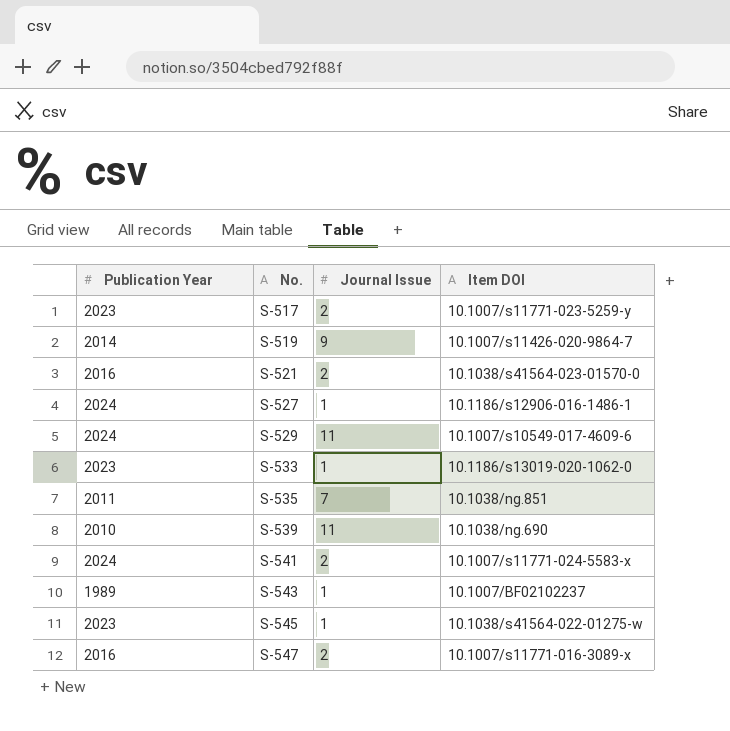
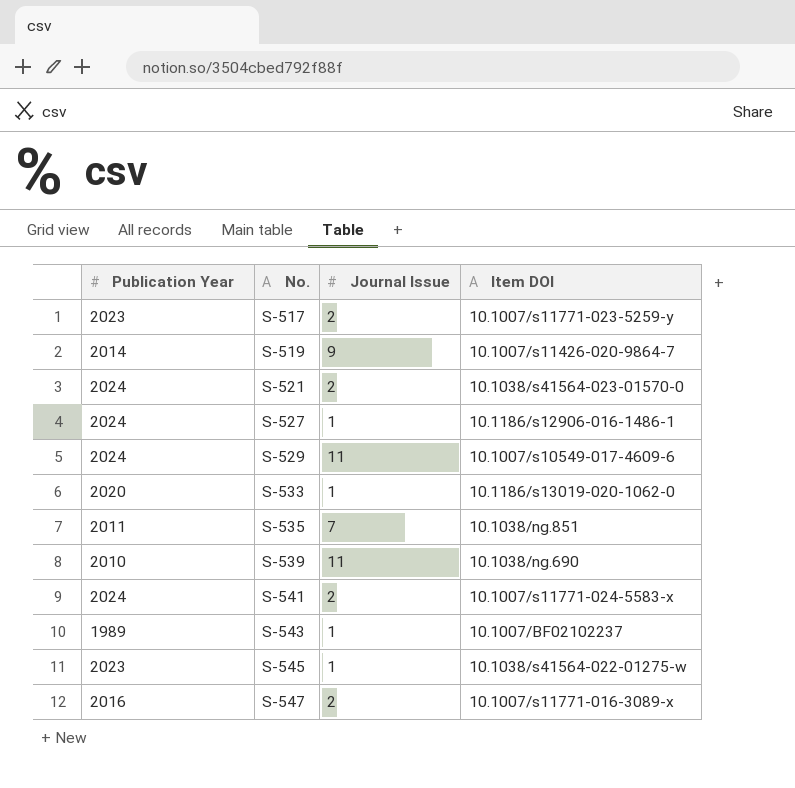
S-521 | Publication Year: 2016 -> 2024
S-533 | Publication Year: 2023 -> 2020

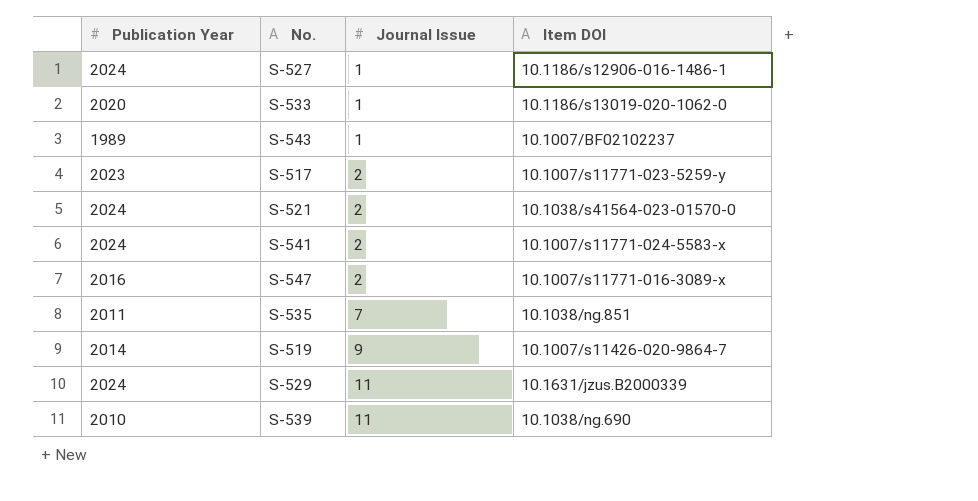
row order: No. ascending -> Journal Issue ascending
row S-545: 2023 | 1 | 10.1038/s41564-022-01275-w -> none
S-529 | Item DOI: 10.1007/s10549-017-4609-6 -> 10.1631/jzus.B2000339

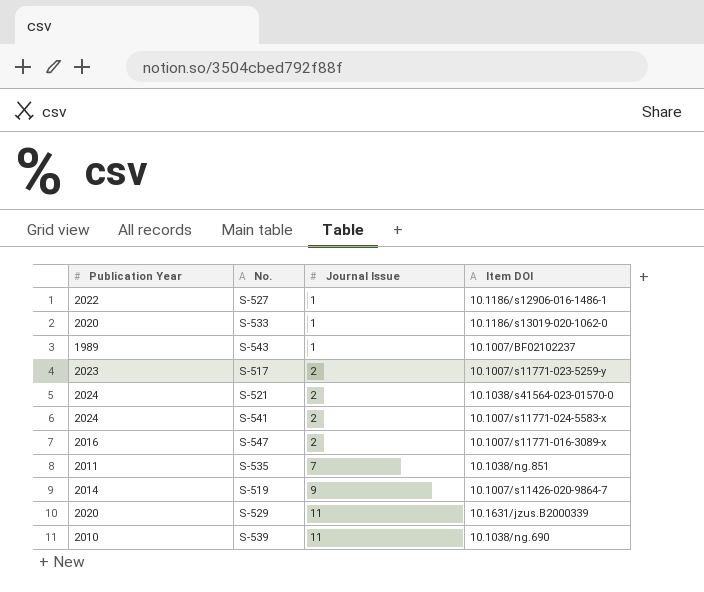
S-527 | Publication Year: 2024 -> 2022
S-529 | Publication Year: 2024 -> 2020

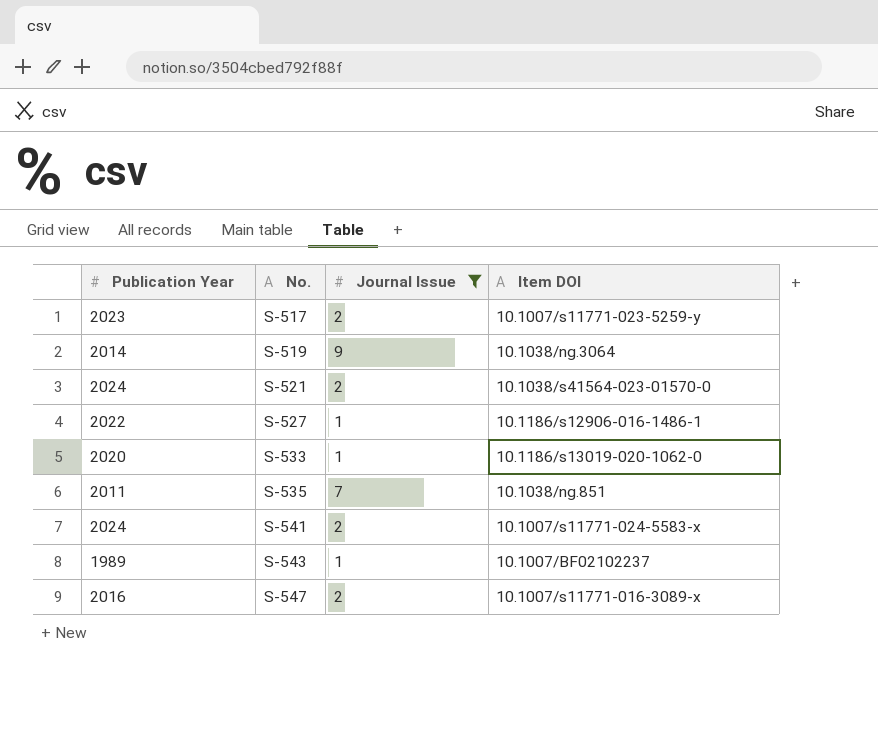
filter: none -> Journal Issue != 11
row order: Journal Issue ascending -> No. ascending
S-519 | Item DOI: 10.1007/s11426-020-9864-7 -> 10.1038/ng.3064

